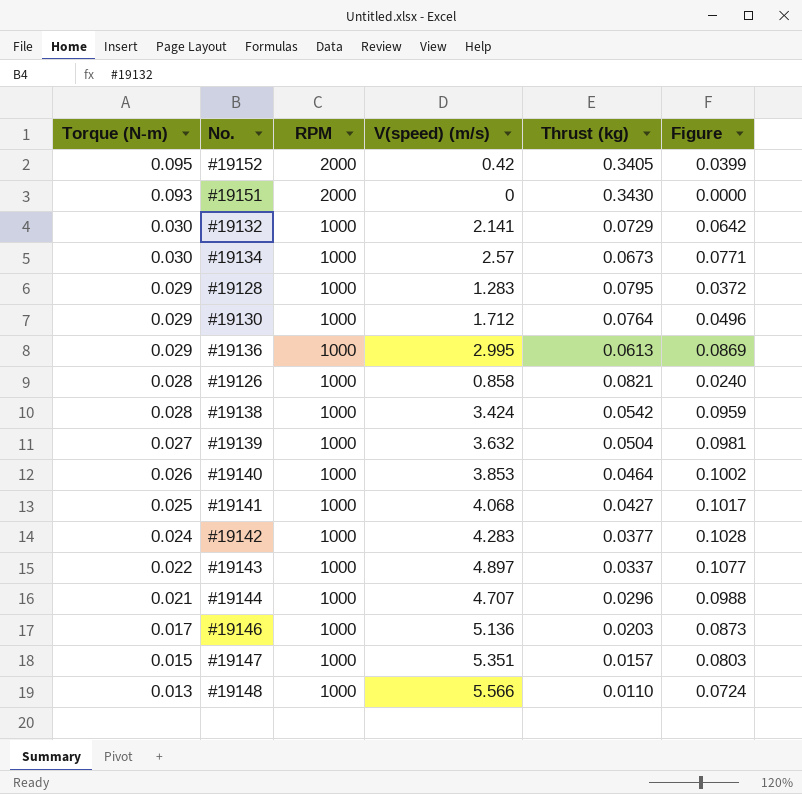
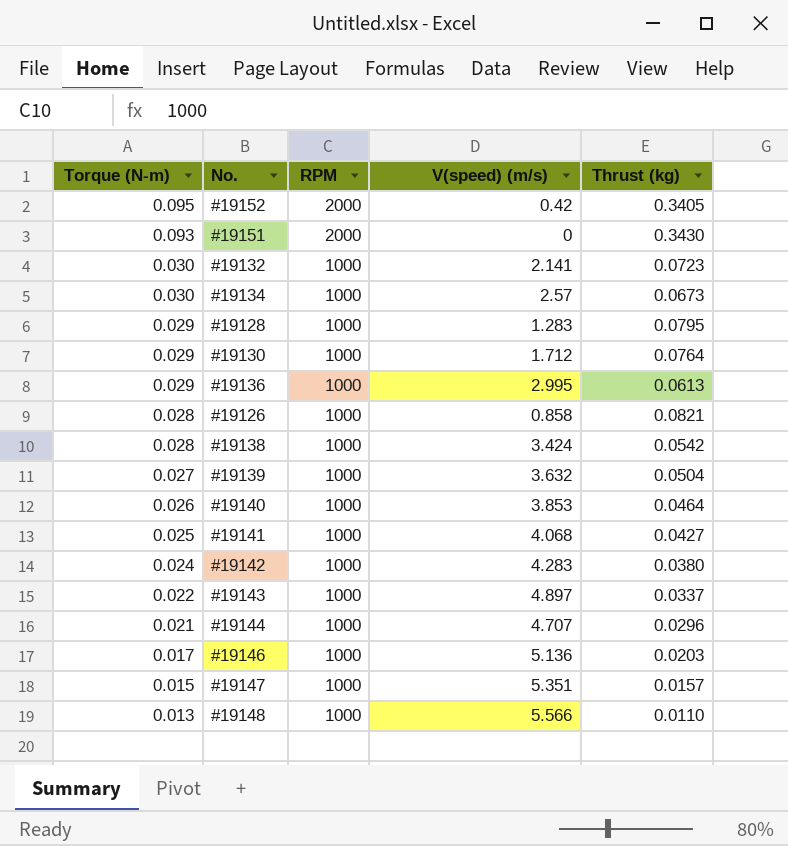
column Figure | formula: [Torque (N-m)] * [V(speed) (m/s)] -> none
#19132 | Thrust (kg): 0.0729 -> 0.0723
#19142 | Thrust (kg): 0.0377 -> 0.0380

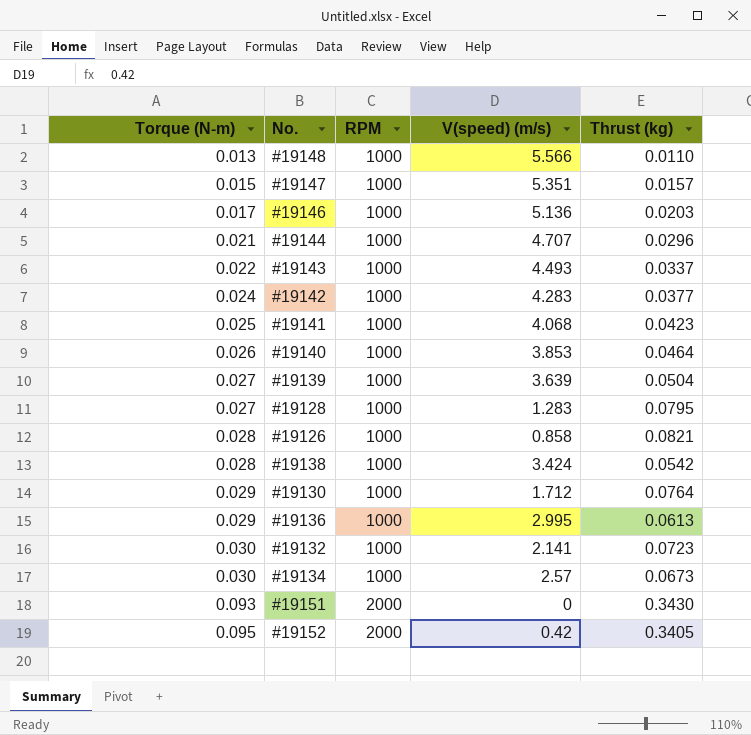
row order: Torque (N-m) descending -> Torque (N-m) ascending
#19143 | V(speed) (m/s): 4.897 -> 4.493
#19142 | Thrust (kg): 0.0380 -> 0.0377
#19141 | Thrust (kg): 0.0427 -> 0.0423
#19139 | V(speed) (m/s): 3.632 -> 3.639
#19128 | Torque (N-m): 0.029 -> 0.027

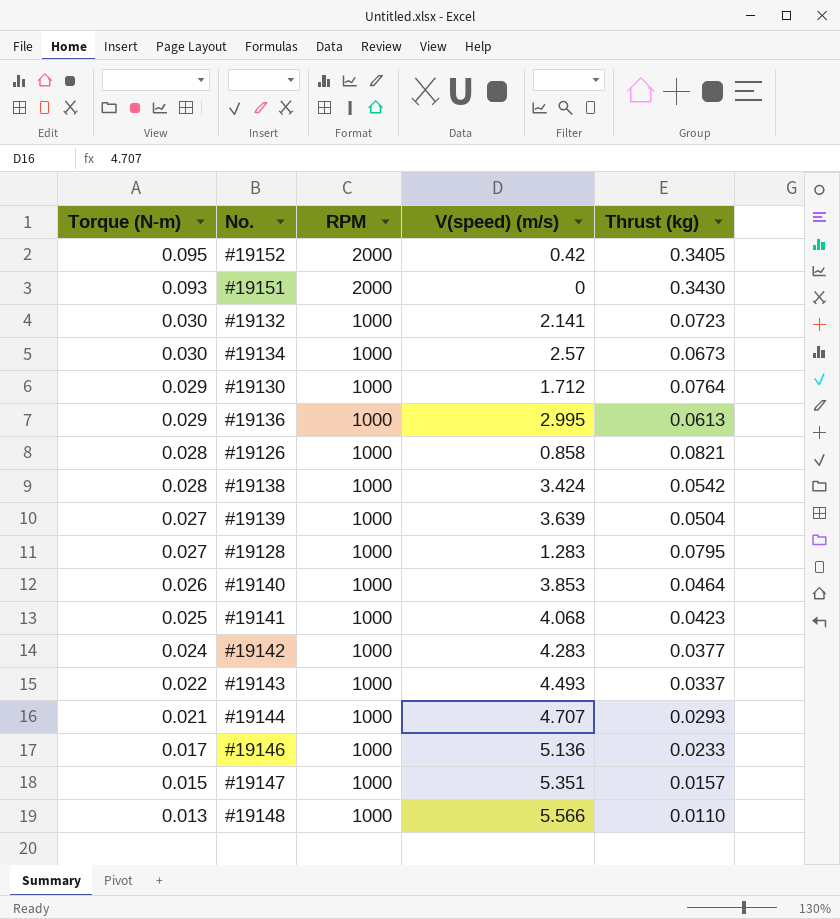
row order: Torque (N-m) ascending -> Torque (N-m) descending
#19144 | Thrust (kg): 0.0296 -> 0.0293
#19146 | Thrust (kg): 0.0203 -> 0.0233

